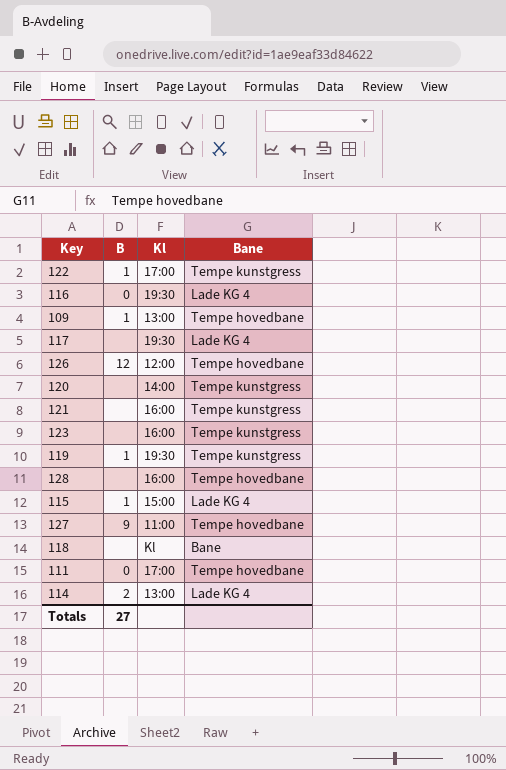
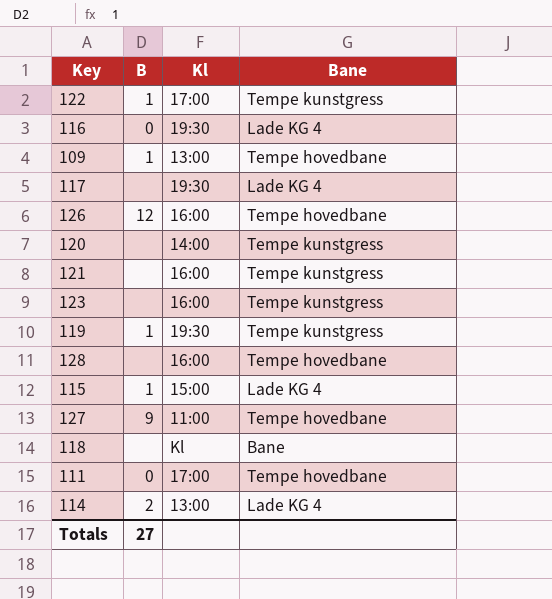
126 | Kl: 12:00 -> 16:00

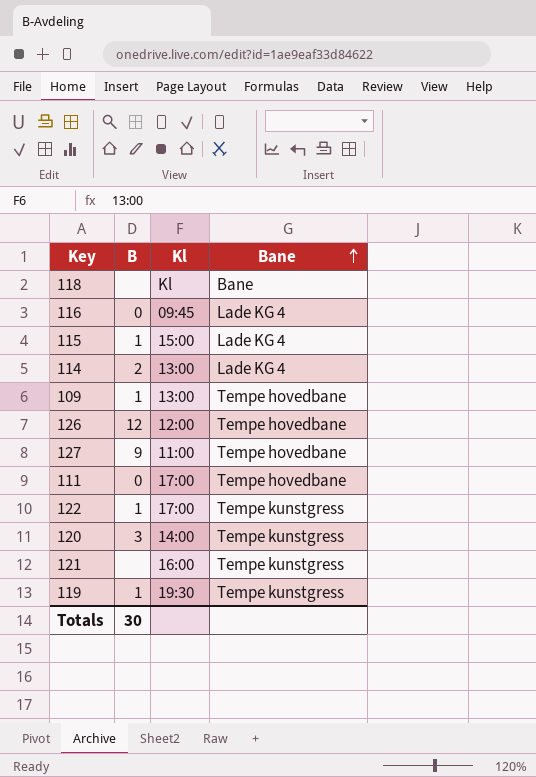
row order: none -> Bane ascending
row 117: none | 19:30 | Lade KG 4 -> none
row 123: none | 16:00 | Tempe kunstgress -> none
row 128: none | 16:00 | Tempe hovedbane -> none
116 | Kl: 19:30 -> 09:45
126 | Kl: 16:00 -> 12:00
120 | B: none -> 3
Totals | B: 27 -> 30

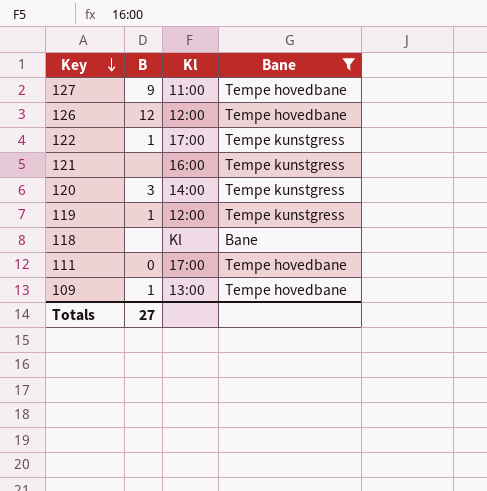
filter: none -> Bane != Lade KG 4
row order: Bane ascending -> Key descending
119 | Kl: 19:30 -> 12:00
Totals | B: 30 -> 27

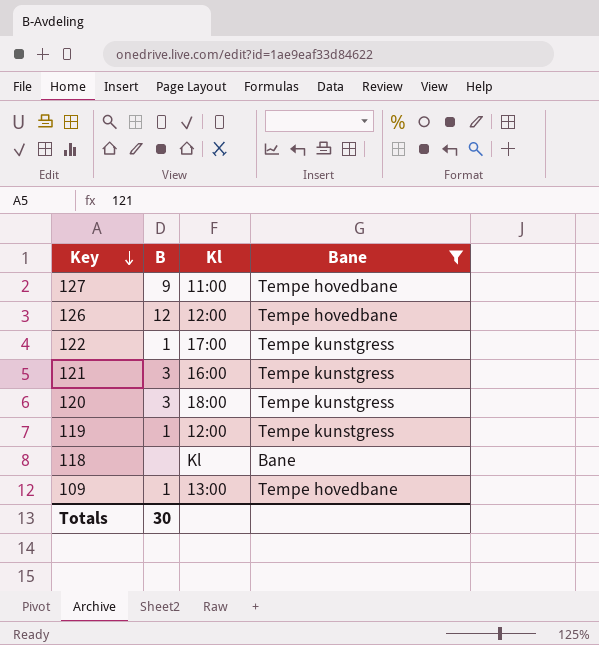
row 111: 0 | 17:00 | Tempe hovedbane -> none
121 | B: none -> 3
120 | Kl: 14:00 -> 18:00
Totals | B: 27 -> 30

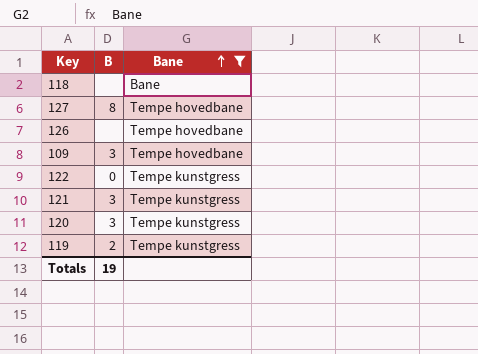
row order: Key descending -> Bane ascending
column Kl | position: 3 -> none
127 | B: 9 -> 8
126 | B: 12 -> none
109 | B: 1 -> 3
122 | B: 1 -> 0
119 | B: 1 -> 2
Totals | B: 30 -> 19

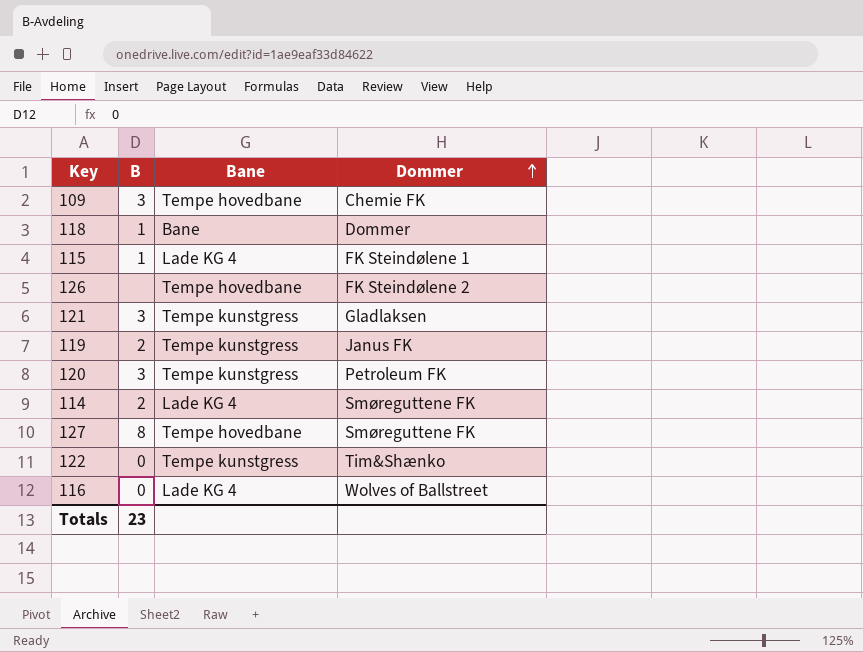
filter: Bane != Lade KG 4 -> none
row order: Bane ascending -> Dommer ascending
column Dommer | position: none -> 4
118 | B: none -> 1
Totals | B: 19 -> 23

